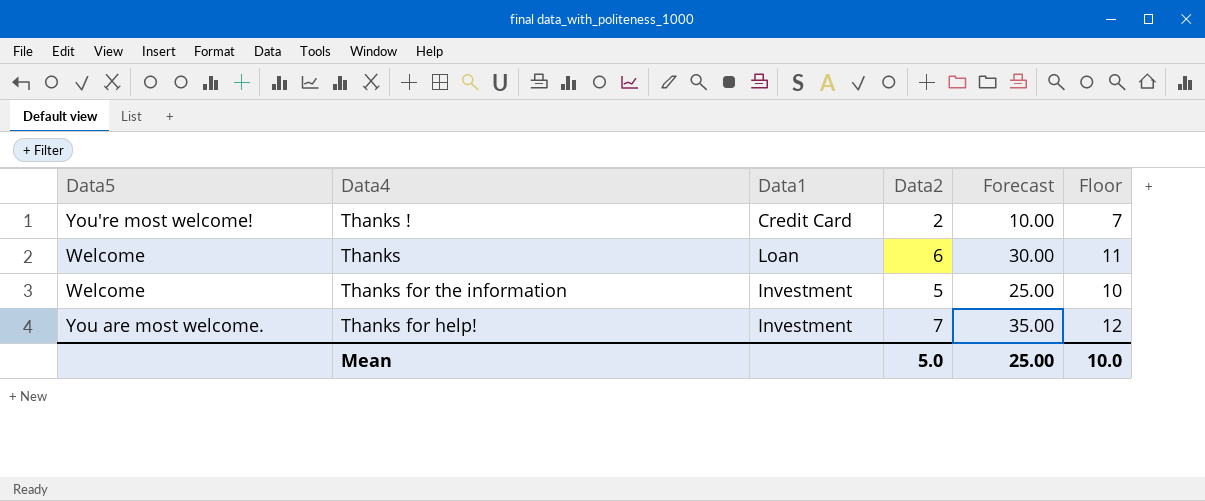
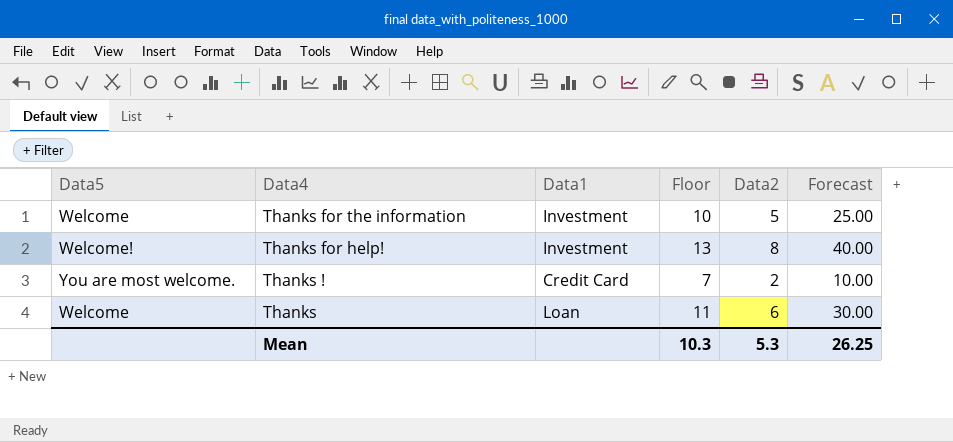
row order: none -> Data4 descending
column Floor | position: 6 -> 4
Thanks for help! | Data5: You are most welcome. -> Welcome!
Thanks for help! | Floor: 12 -> 13
Thanks for help! | Data2: 7 -> 8
Thanks for help! | Forecast: 35.00 -> 40.00
Thanks ! | Data5: You're most welcome! -> You are most welcome.
Mean | Floor: 10.0 -> 10.3
Mean | Data2: 5.0 -> 5.3
Mean | Forecast: 25.00 -> 26.25

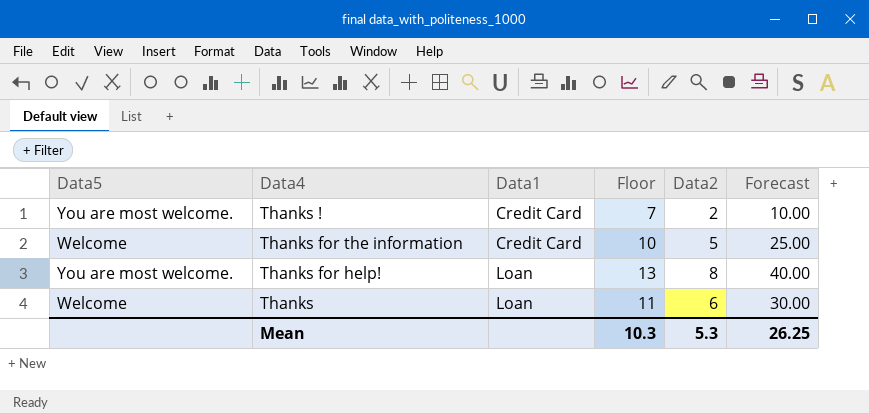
row order: Data4 descending -> Data1 ascending
Thanks for the information | Data1: Investment -> Credit Card
Thanks for help! | Data5: Welcome! -> You are most welcome.
Thanks for help! | Data1: Investment -> Loan

